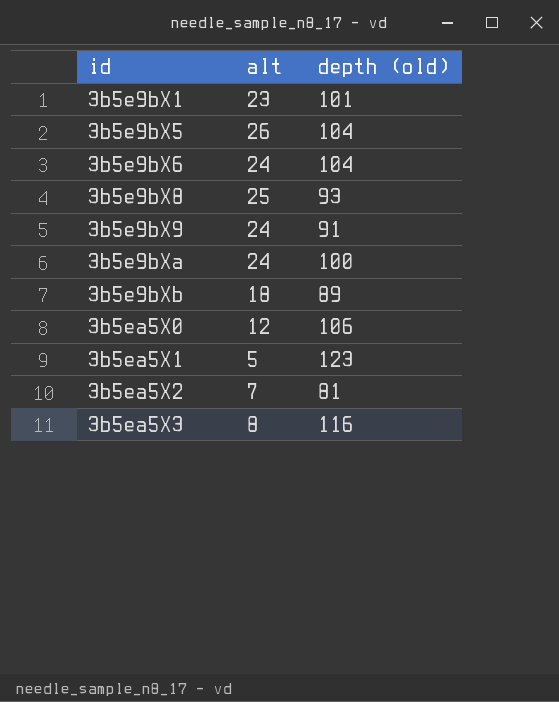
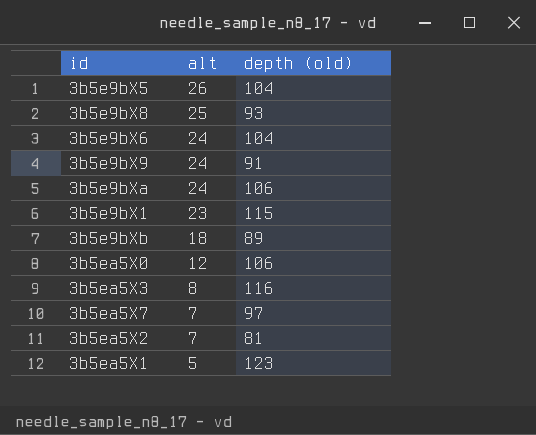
row order: id ascending -> alt descending
3b5e9bXa | depth (old): 100 -> 106
3b5e9bX1 | depth (old): 101 -> 115
row 3b5ea5X7: none -> 7 | 97

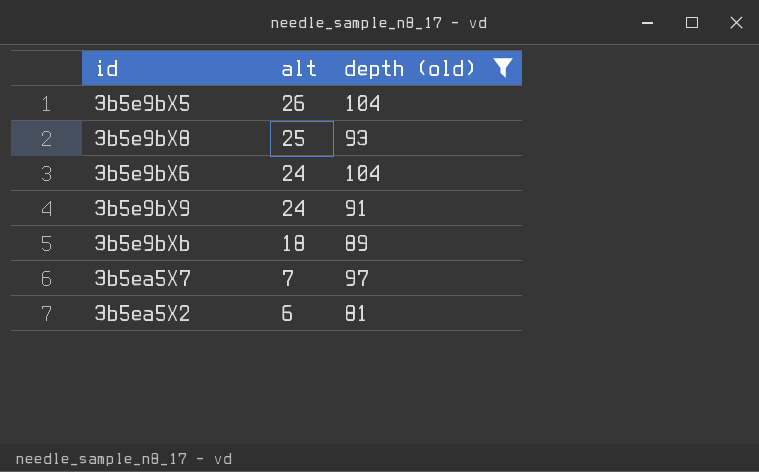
filter: none -> depth (old) <= 104
3b5ea5X2 | alt: 7 -> 6

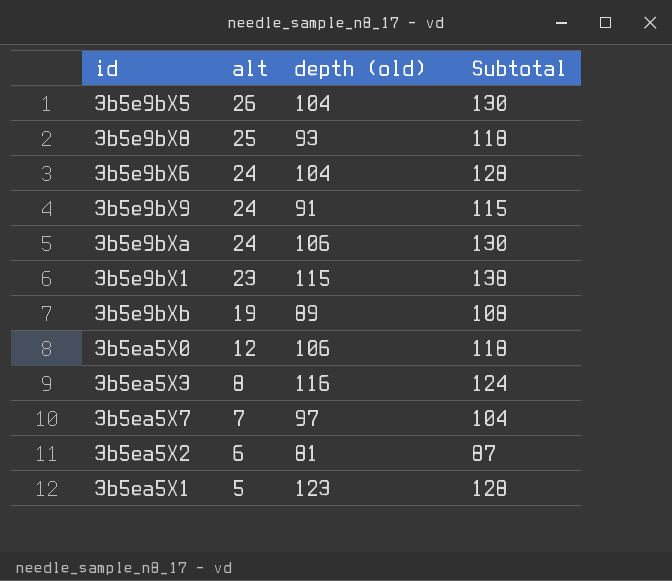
filter: depth (old) <= 104 -> none
column Subtotal | formula: none -> [alt] + [depth (old)]
3b5e9bXb | alt: 18 -> 19

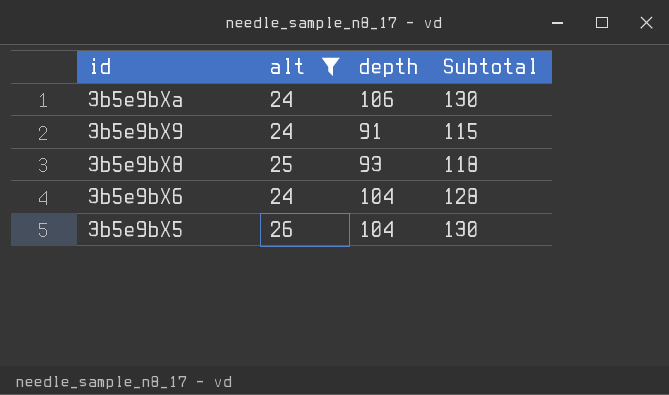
filter: none -> alt >= 24
row order: alt descending -> id descending
column name: depth (old) -> depth

